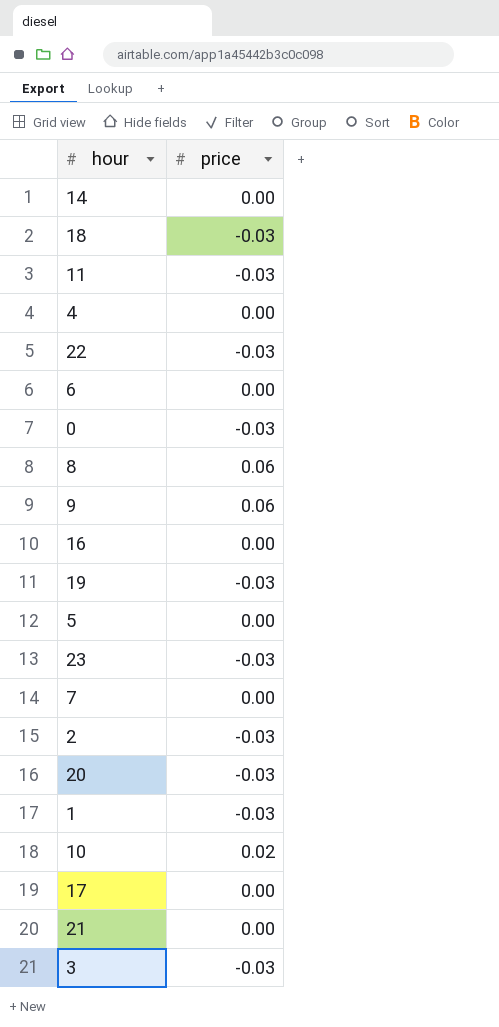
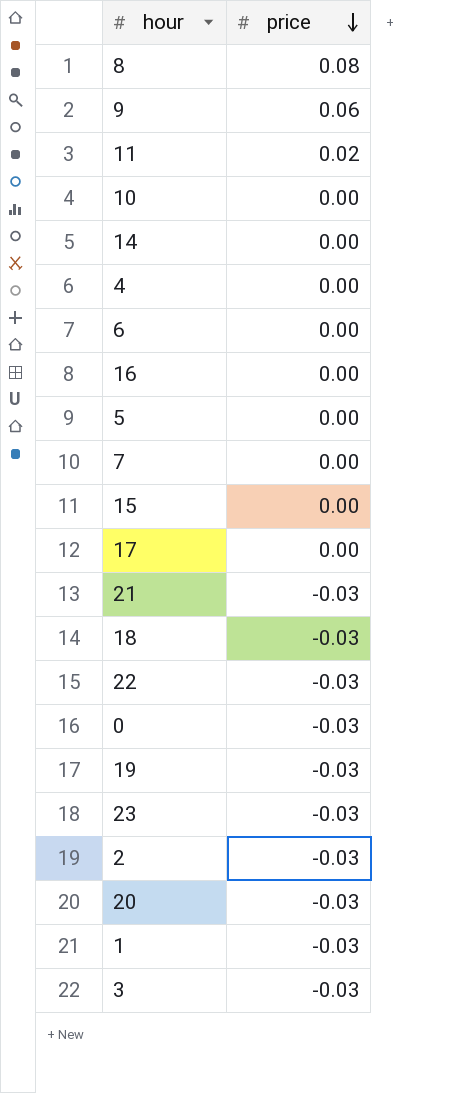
row order: none -> price descending
8 | price: 0.06 -> 0.08
11 | price: -0.03 -> 0.02
10 | price: 0.02 -> 0.00
row 15: none -> 0.00
21 | price: 0.00 -> -0.03

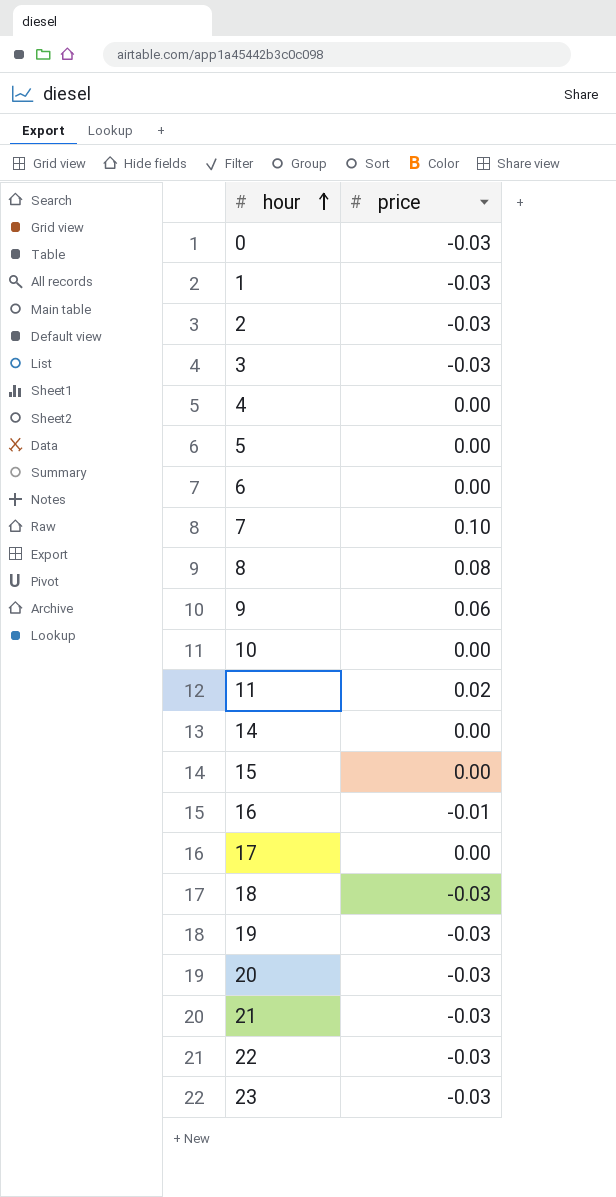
row order: price descending -> hour ascending
7 | price: 0.00 -> 0.10
16 | price: 0.00 -> -0.01

